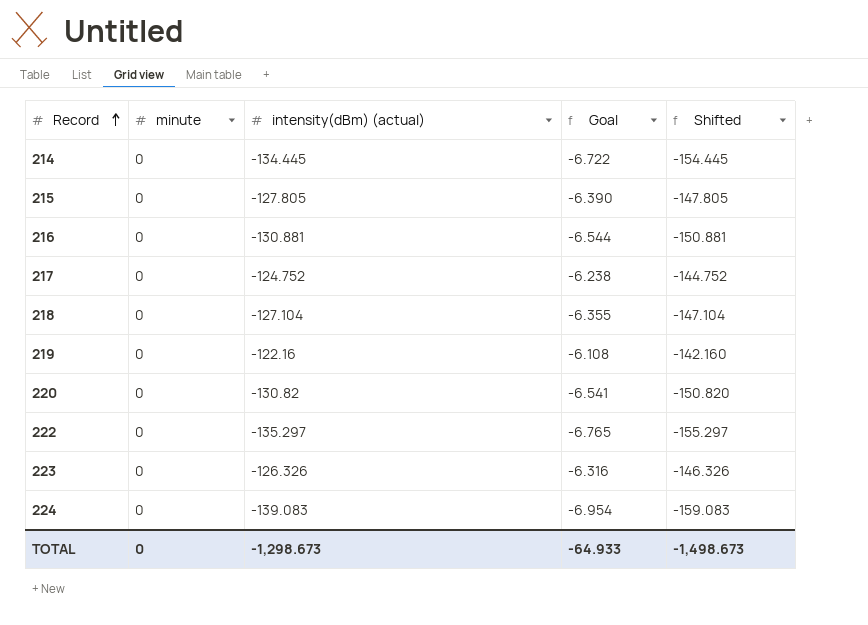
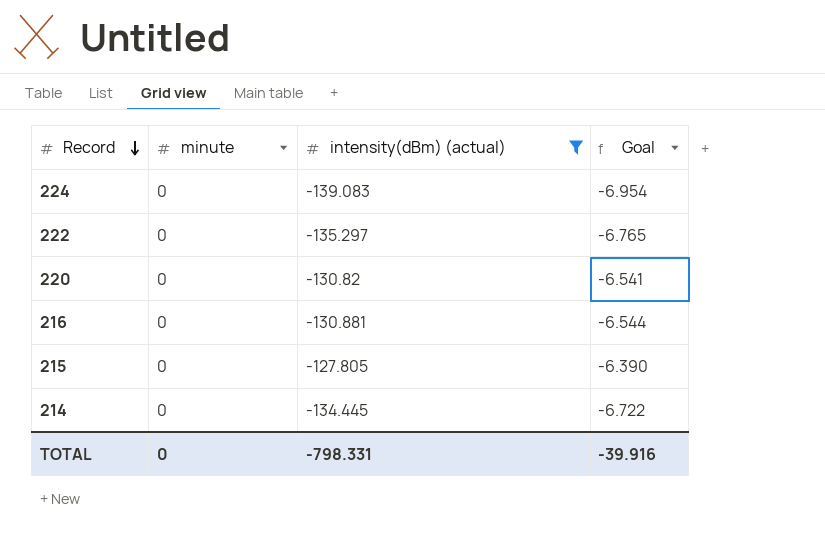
filter: none -> intensity(dBm) (actual) <= -127.805
row order: Record ascending -> Record descending
column Shifted | formula: [intensity(dBm) (actual)] - 20 -> none
TOTAL | intensity(dBm) (actual): -1,298.673 -> -798.331
TOTAL | Goal: -64.933 -> -39.916

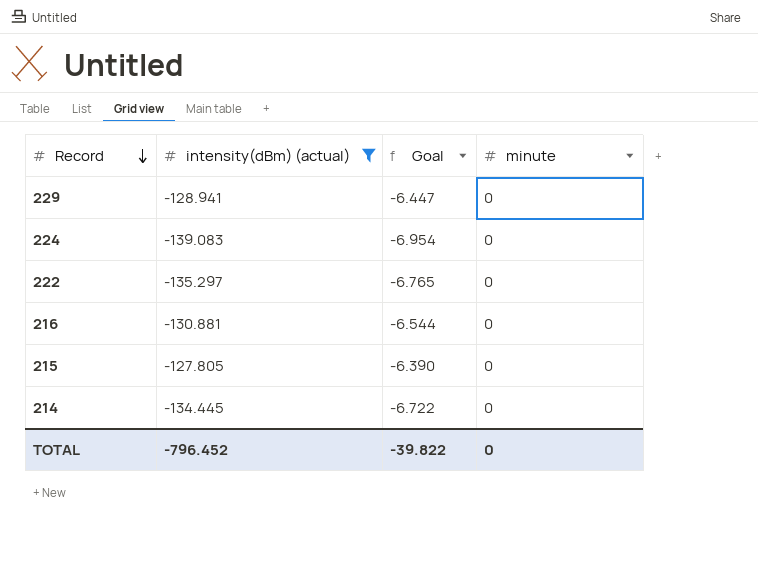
column minute | position: 2 -> 4
row 220: 0 | -130.82 | -6.541 -> none
row 229: none -> -128.941 | -6.447 | 0
TOTAL | intensity(dBm) (actual): -798.331 -> -796.452
TOTAL | Goal: -39.916 -> -39.822

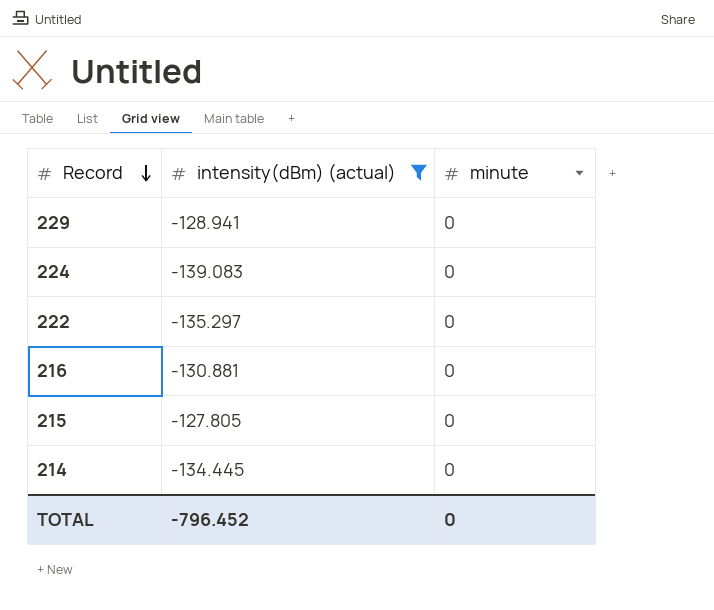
column Goal | formula: [intensity(dBm) (actual)] * 0.05 -> none

